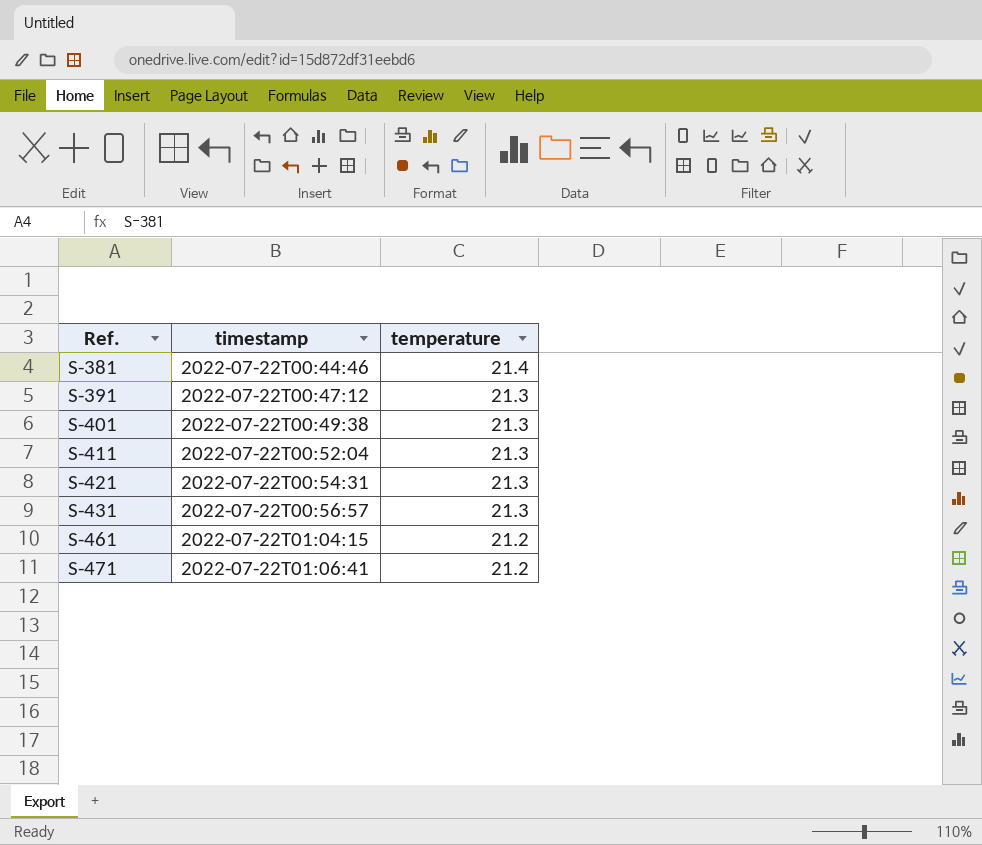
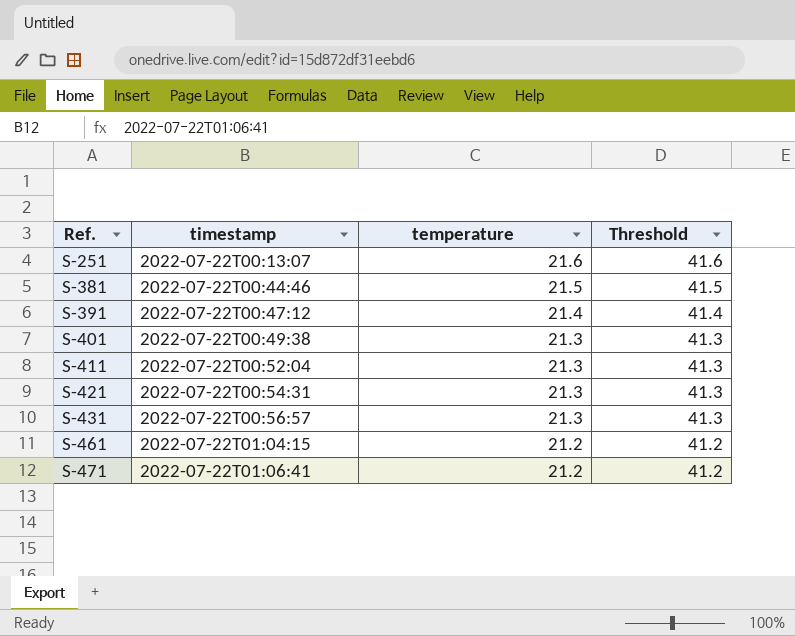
column Threshold | formula: none -> [temperature] + 20
row S-251: none -> 2022-07-22T00:13:07 | 21.6 | 41.6
S-381 | temperature: 21.4 -> 21.5
S-391 | temperature: 21.3 -> 21.4

